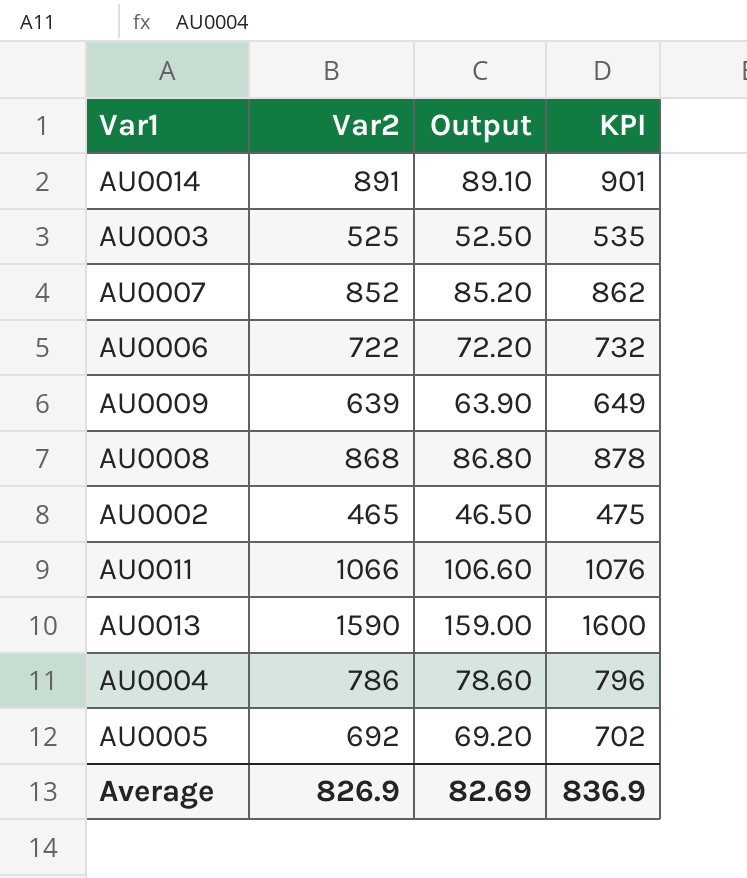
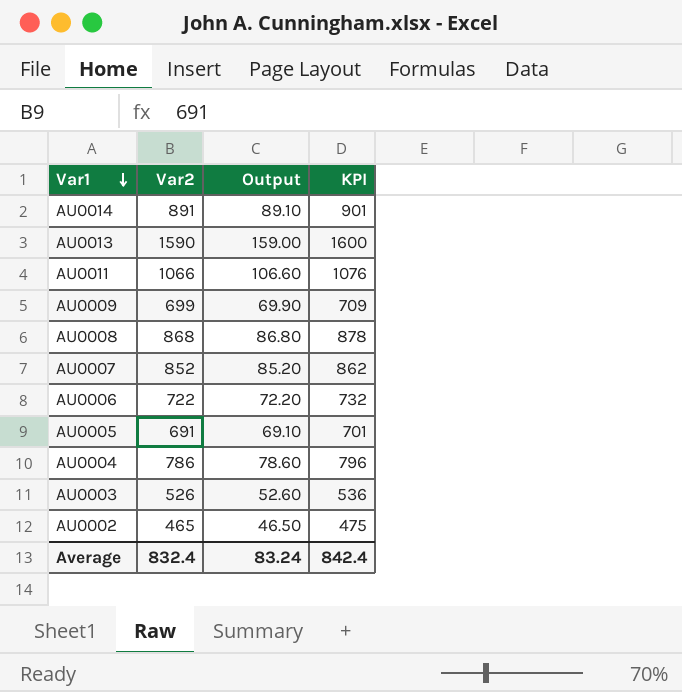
row order: none -> Var1 descending
AU0009 | Var2: 639 -> 699
AU0009 | Output: 63.90 -> 69.90
AU0009 | KPI: 649 -> 709
AU0005 | Var2: 692 -> 691
AU0005 | Output: 69.20 -> 69.10
AU0005 | KPI: 702 -> 701
AU0003 | Var2: 525 -> 526
AU0003 | Output: 52.50 -> 52.60
AU0003 | KPI: 535 -> 536
Average | Var2: 826.9 -> 832.4
Average | Output: 82.69 -> 83.24
Average | KPI: 836.9 -> 842.4

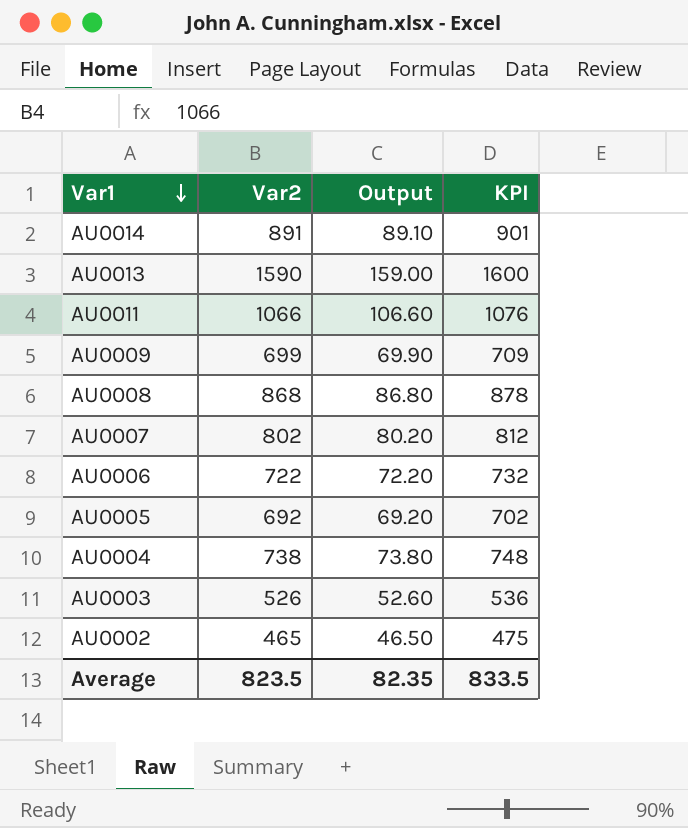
AU0007 | Var2: 852 -> 802
AU0007 | Output: 85.20 -> 80.20
AU0007 | KPI: 862 -> 812
AU0005 | Var2: 691 -> 692
AU0005 | Output: 69.10 -> 69.20
AU0005 | KPI: 701 -> 702
AU0004 | Var2: 786 -> 738
AU0004 | Output: 78.60 -> 73.80
AU0004 | KPI: 796 -> 748
Average | Var2: 832.4 -> 823.5
Average | Output: 83.24 -> 82.35
Average | KPI: 842.4 -> 833.5

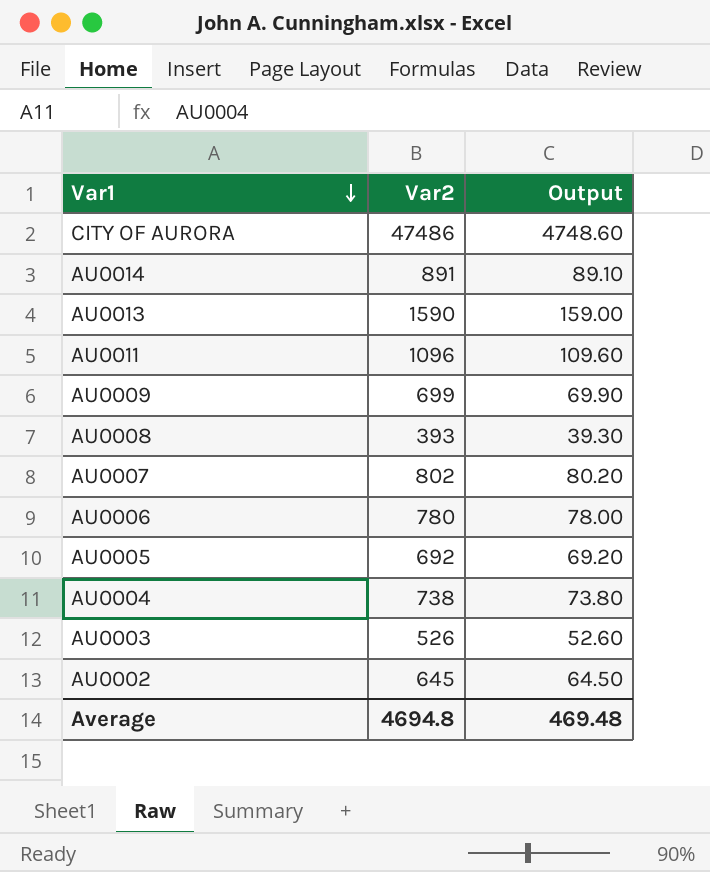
column KPI | formula: [Var2] + 10 -> none
row CITY OF AURORA: none -> 47486 | 4748.60
AU0011 | Var2: 1066 -> 1096
AU0011 | Output: 106.60 -> 109.60
AU0008 | Var2: 868 -> 393
AU0008 | Output: 86.80 -> 39.30
AU0006 | Var2: 722 -> 780
AU0006 | Output: 72.20 -> 78.00
AU0002 | Var2: 465 -> 645
AU0002 | Output: 46.50 -> 64.50
Average | Var2: 823.5 -> 4694.8
Average | Output: 82.35 -> 469.48

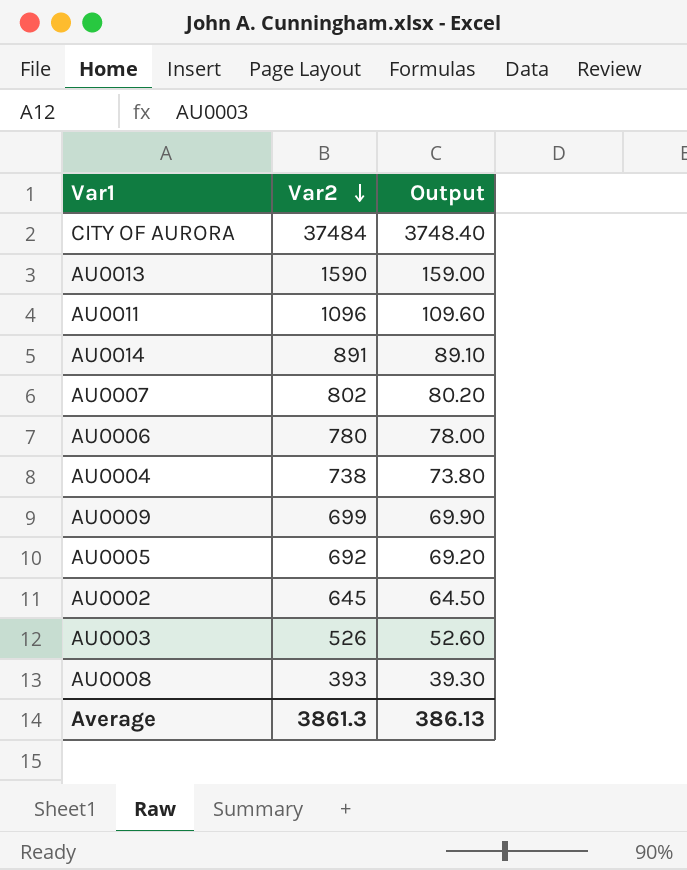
row order: Var1 descending -> Var2 descending
CITY OF AURORA | Var2: 47486 -> 37484
CITY OF AURORA | Output: 4748.60 -> 3748.40
Average | Var2: 4694.8 -> 3861.3
Average | Output: 469.48 -> 386.13

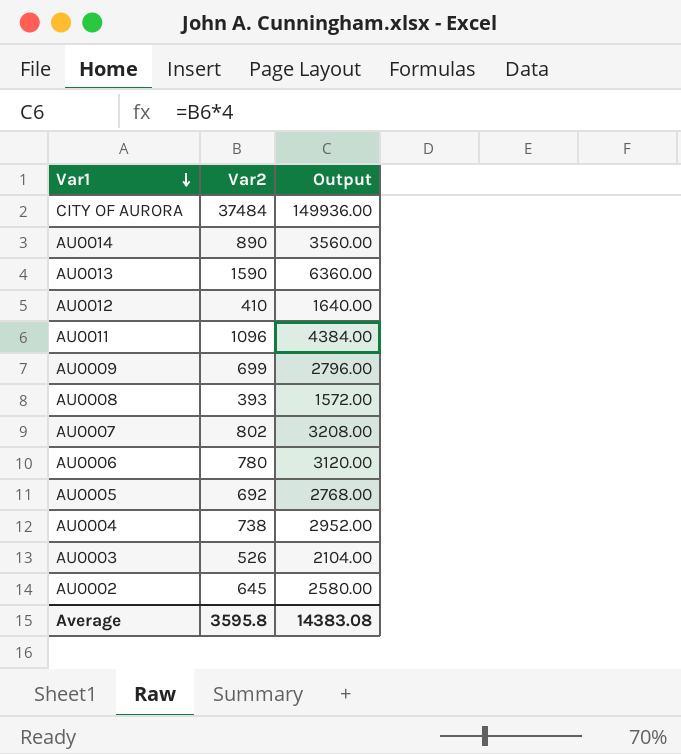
row order: Var2 descending -> Var1 descending
column Output | formula: [Var2] * 0.1 -> [Var2] * 4
AU0014 | Var2: 891 -> 890
row AU0012: none -> 410 | 1640.00
Average | Var2: 3861.3 -> 3595.8
Average | Output: 386.13 -> 14383.08

